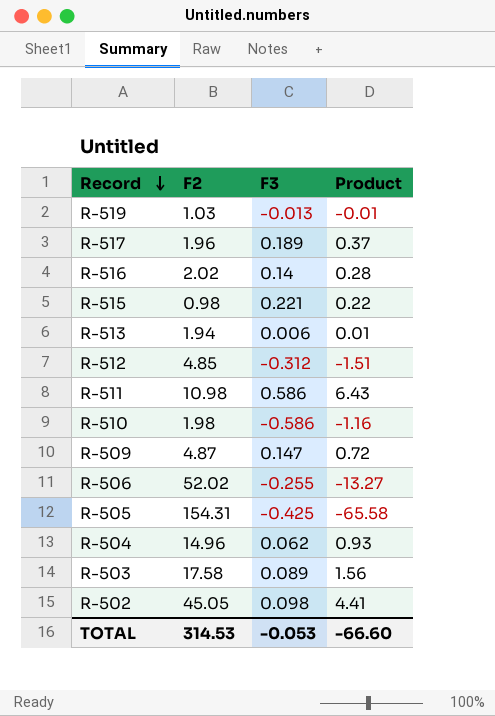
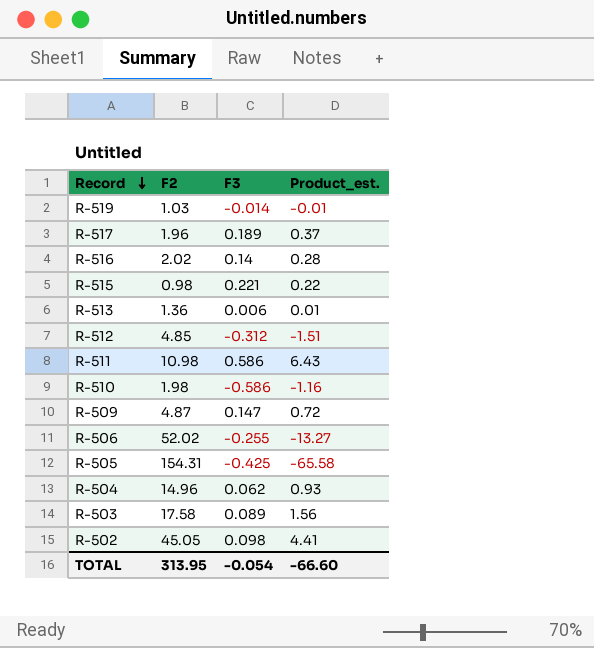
column name: Product -> Product_est.
R-519 | F3: -0.013 -> -0.014
R-513 | F2: 1.94 -> 1.36
TOTAL | F2: 314.53 -> 313.95
TOTAL | F3: -0.053 -> -0.054

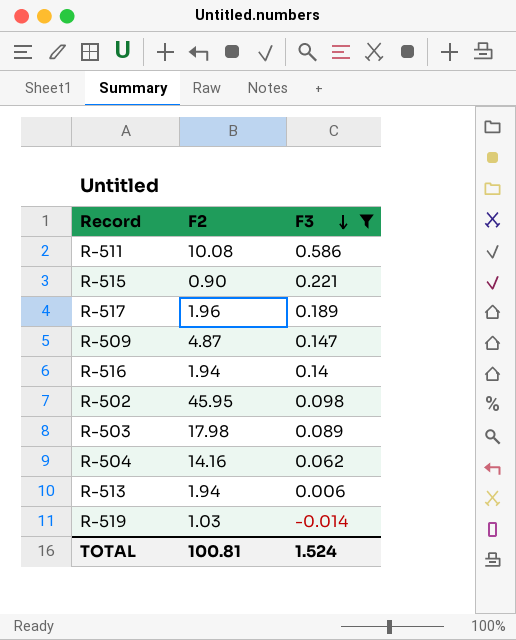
filter: none -> F3 >= -0.014
row order: Record descending -> F3 descending
column Product_est. | formula: [F2] * [F3] -> none
R-511 | F2: 10.98 -> 10.08
R-515 | F2: 0.98 -> 0.90
R-516 | F2: 2.02 -> 1.94
R-502 | F2: 45.05 -> 45.95
R-503 | F2: 17.58 -> 17.98
R-504 | F2: 14.96 -> 14.16
R-513 | F2: 1.36 -> 1.94
TOTAL | F2: 313.95 -> 100.81
TOTAL | F3: -0.054 -> 1.524

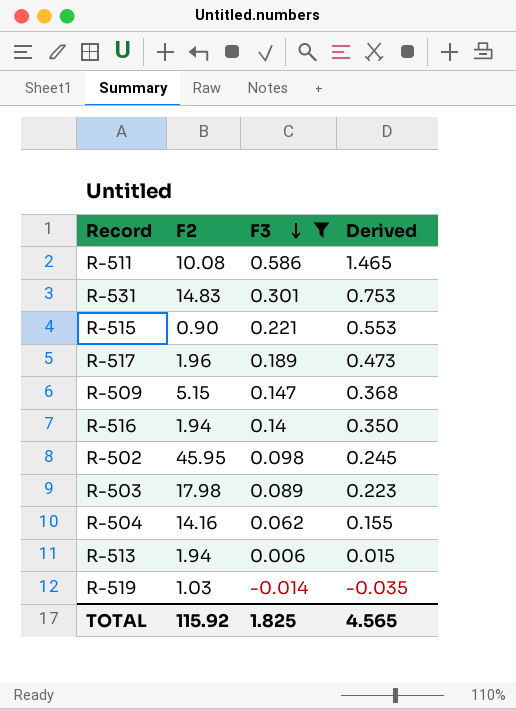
column Derived | formula: none -> [F3] * 2.5
row R-531: none -> 14.83 | 0.301 | 0.753
R-509 | F2: 4.87 -> 5.15
TOTAL | F2: 100.81 -> 115.92
TOTAL | F3: 1.524 -> 1.825

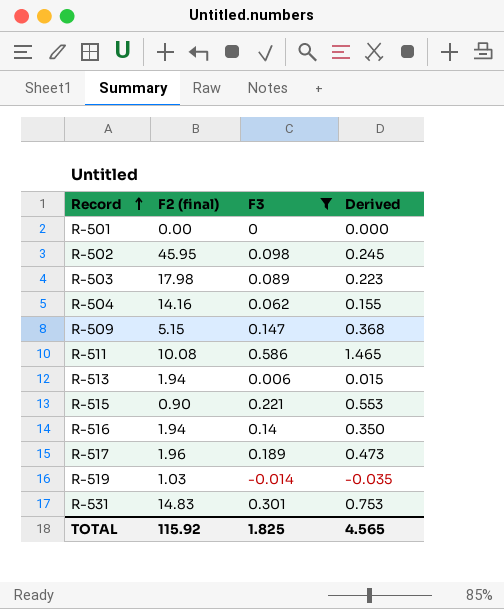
row order: F3 descending -> Record ascending
column name: F2 -> F2 (final)
row R-501: none -> 0.00 | 0 | 0.000

